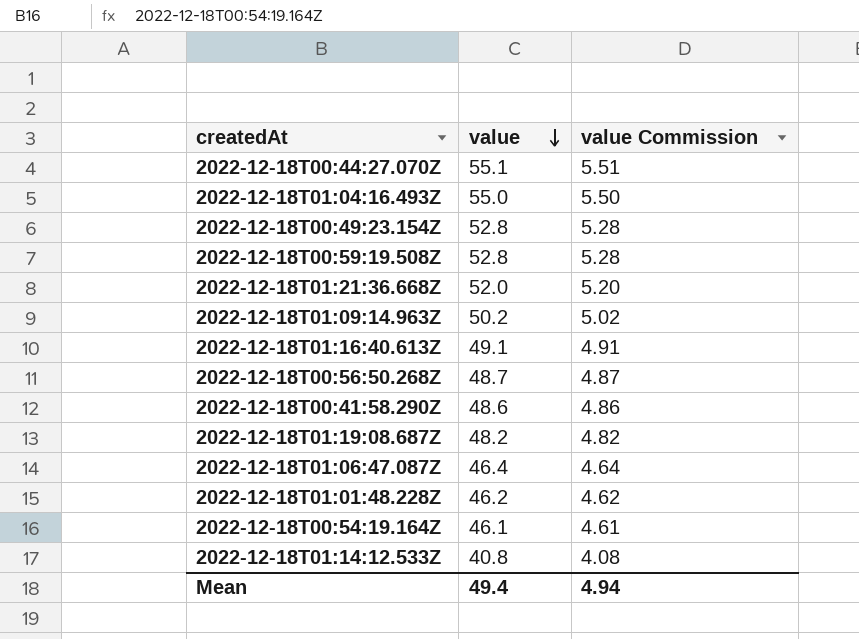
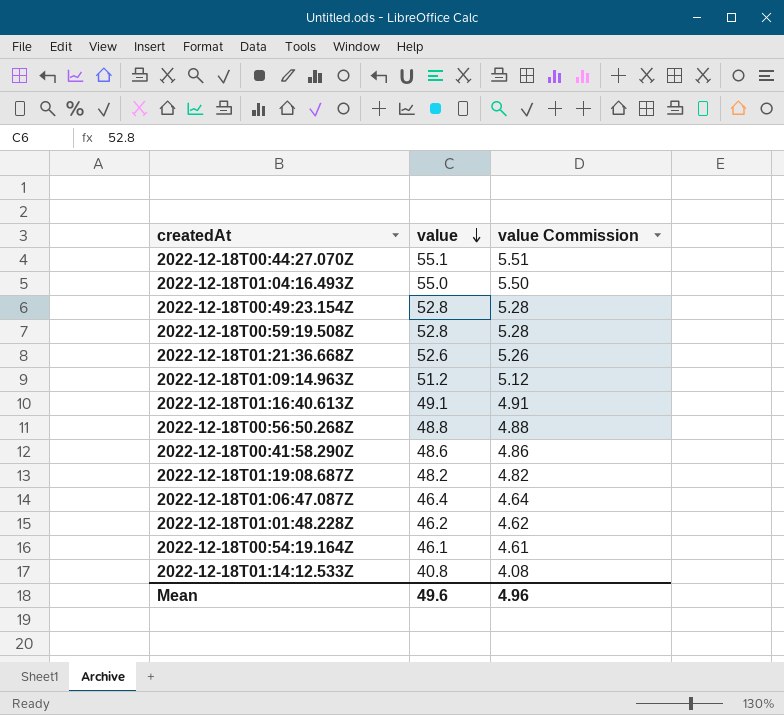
2022-12-18T01:21:36.668Z | value: 52.0 -> 52.6
2022-12-18T01:21:36.668Z | value Commission: 5.20 -> 5.26
2022-12-18T01:09:14.963Z | value: 50.2 -> 51.2
2022-12-18T01:09:14.963Z | value Commission: 5.02 -> 5.12
2022-12-18T00:56:50.268Z | value: 48.7 -> 48.8
2022-12-18T00:56:50.268Z | value Commission: 4.87 -> 4.88
Mean | value: 49.4 -> 49.6
Mean | value Commission: 4.94 -> 4.96

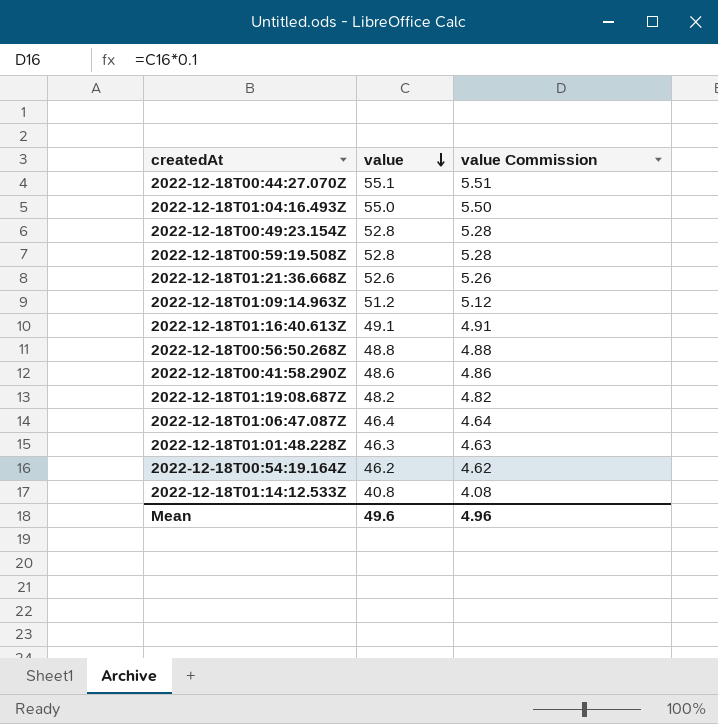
2022-12-18T01:01:48.228Z | value: 46.2 -> 46.3
2022-12-18T01:01:48.228Z | value Commission: 4.62 -> 4.63
2022-12-18T00:54:19.164Z | value: 46.1 -> 46.2
2022-12-18T00:54:19.164Z | value Commission: 4.61 -> 4.62

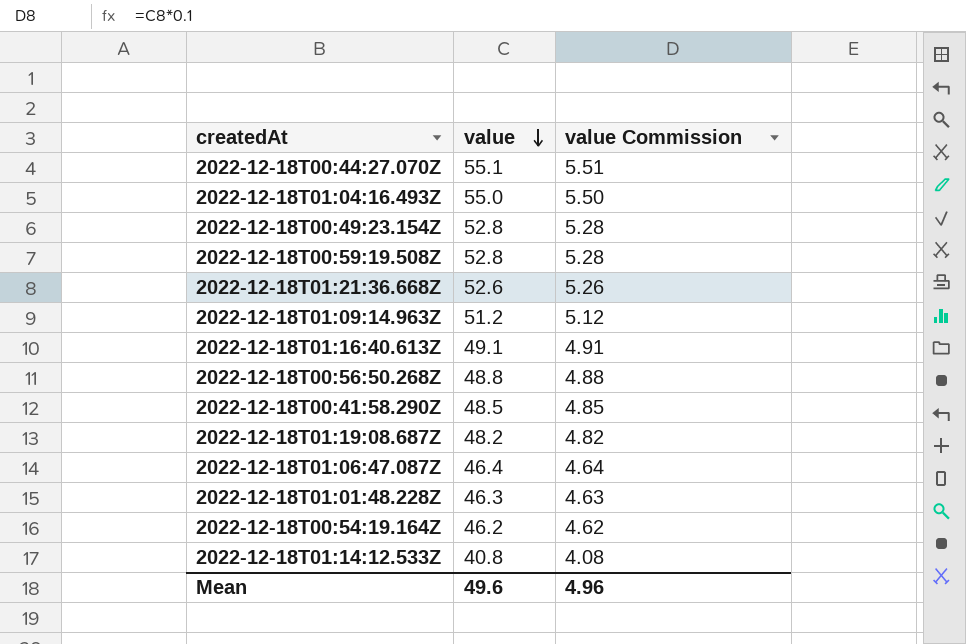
2022-12-18T00:41:58.290Z | value: 48.6 -> 48.5
2022-12-18T00:41:58.290Z | value Commission: 4.86 -> 4.85

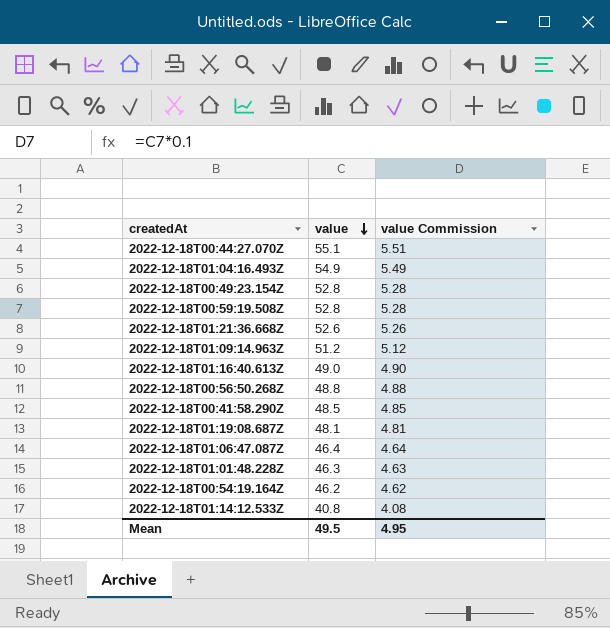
2022-12-18T01:04:16.493Z | value: 55.0 -> 54.9
2022-12-18T01:04:16.493Z | value Commission: 5.50 -> 5.49
2022-12-18T01:16:40.613Z | value: 49.1 -> 49.0
2022-12-18T01:16:40.613Z | value Commission: 4.91 -> 4.90
2022-12-18T01:19:08.687Z | value: 48.2 -> 48.1
2022-12-18T01:19:08.687Z | value Commission: 4.82 -> 4.81
Mean | value: 49.6 -> 49.5
Mean | value Commission: 4.96 -> 4.95

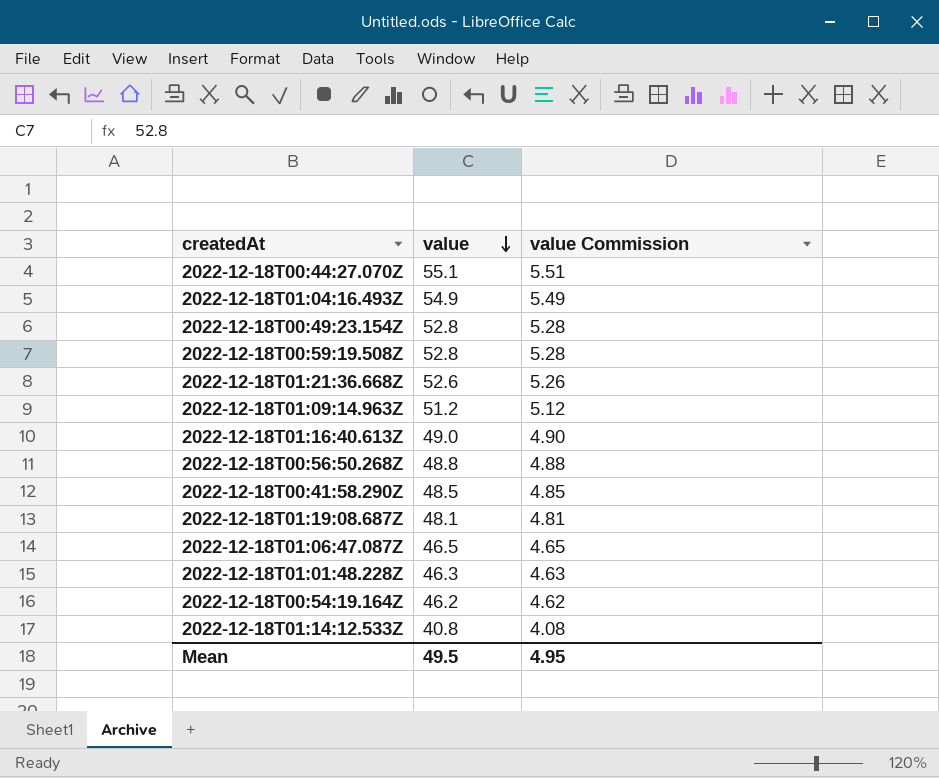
2022-12-18T01:06:47.087Z | value: 46.4 -> 46.5
2022-12-18T01:06:47.087Z | value Commission: 4.64 -> 4.65

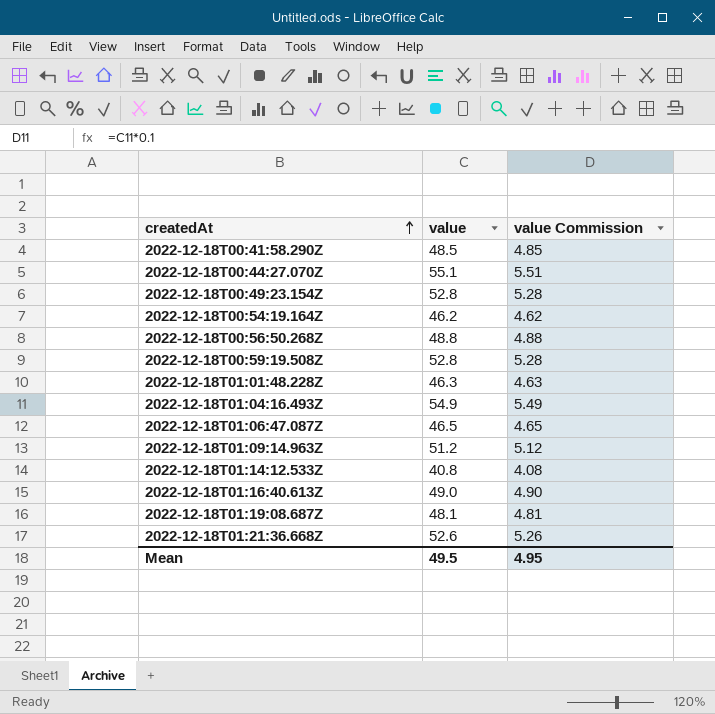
row order: value descending -> createdAt ascending

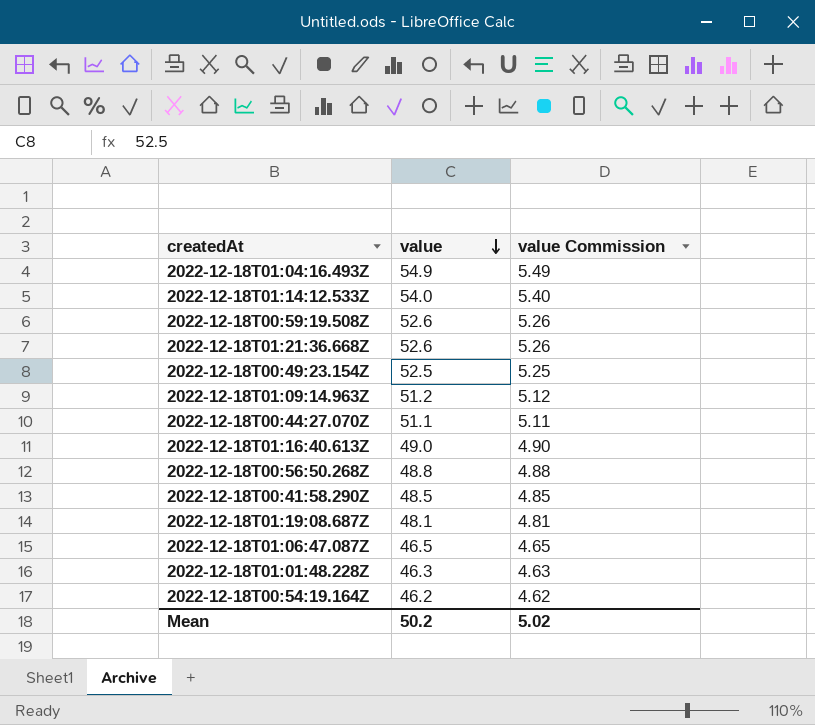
row order: createdAt ascending -> value descending
2022-12-18T01:14:12.533Z | value: 40.8 -> 54.0
2022-12-18T01:14:12.533Z | value Commission: 4.08 -> 5.40
2022-12-18T00:59:19.508Z | value: 52.8 -> 52.6
2022-12-18T00:59:19.508Z | value Commission: 5.28 -> 5.26
2022-12-18T00:49:23.154Z | value: 52.8 -> 52.5
2022-12-18T00:49:23.154Z | value Commission: 5.28 -> 5.25
2022-12-18T00:44:27.070Z | value: 55.1 -> 51.1
2022-12-18T00:44:27.070Z | value Commission: 5.51 -> 5.11
Mean | value: 49.5 -> 50.2
Mean | value Commission: 4.95 -> 5.02

